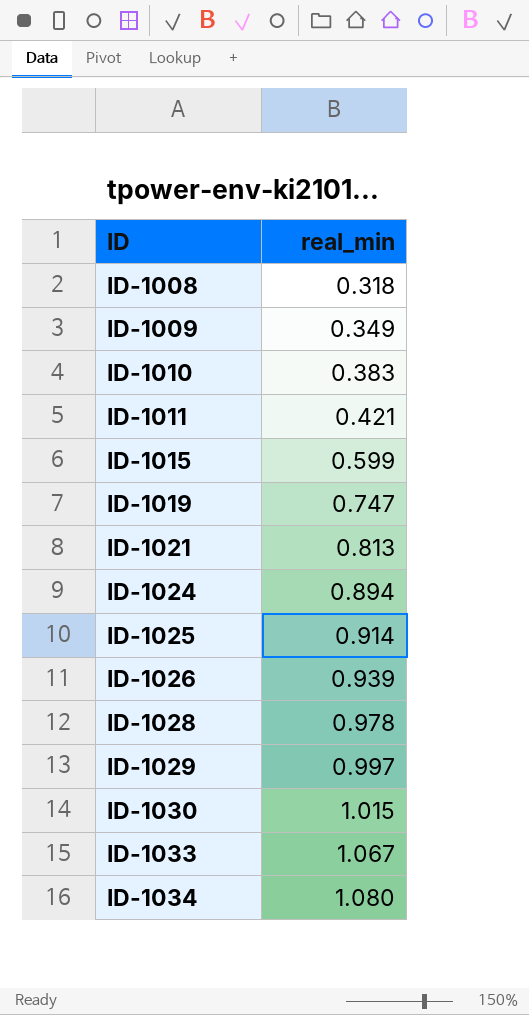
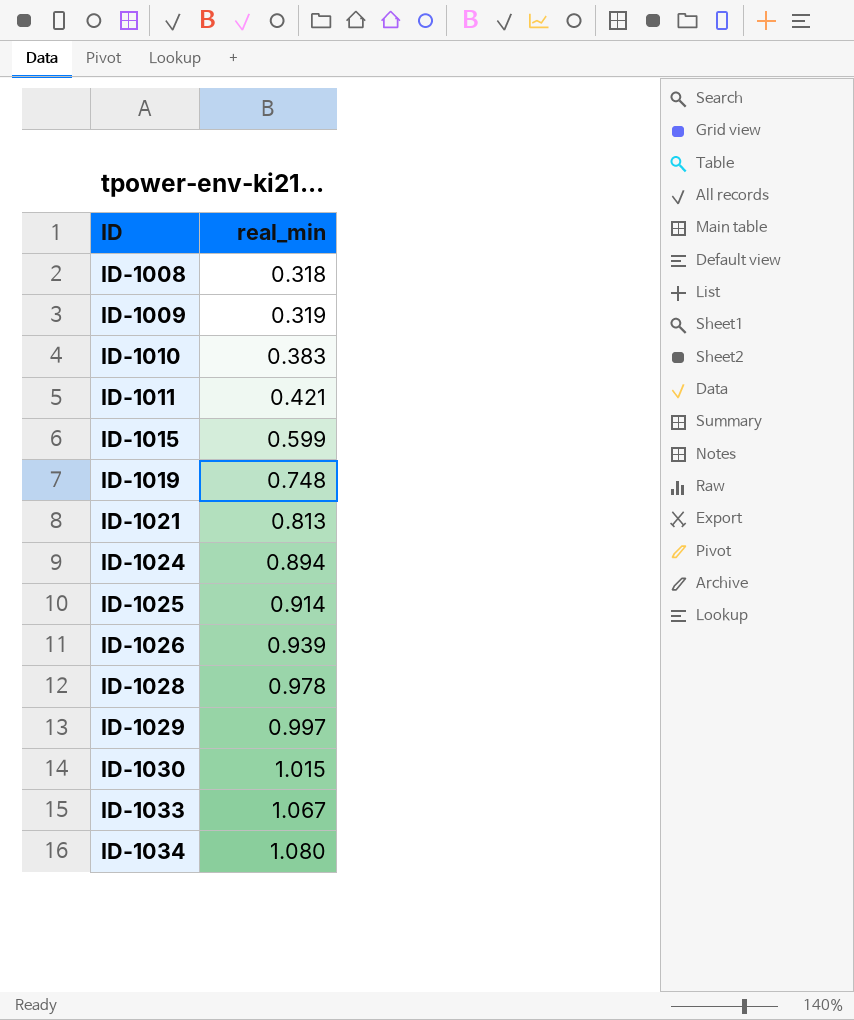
ID-1009 | real_min: 0.349 -> 0.319
ID-1019 | real_min: 0.747 -> 0.748

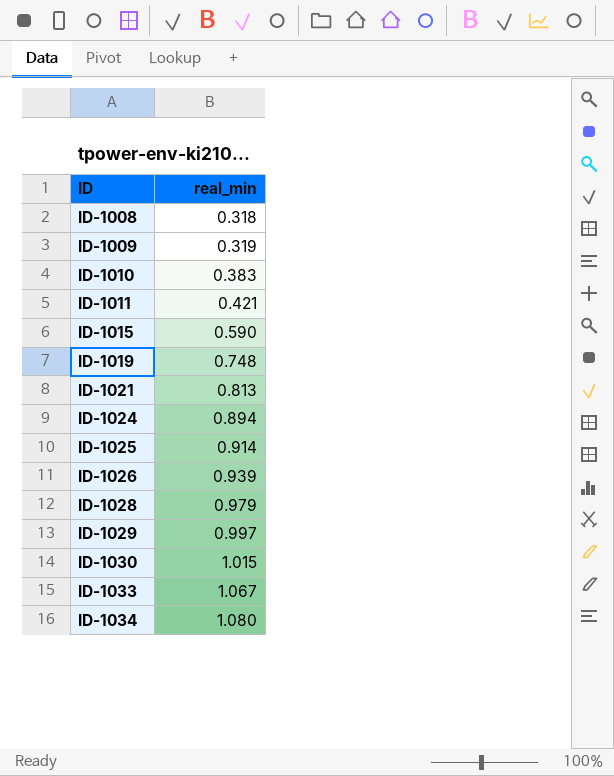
ID-1015 | real_min: 0.599 -> 0.590
ID-1028 | real_min: 0.978 -> 0.979

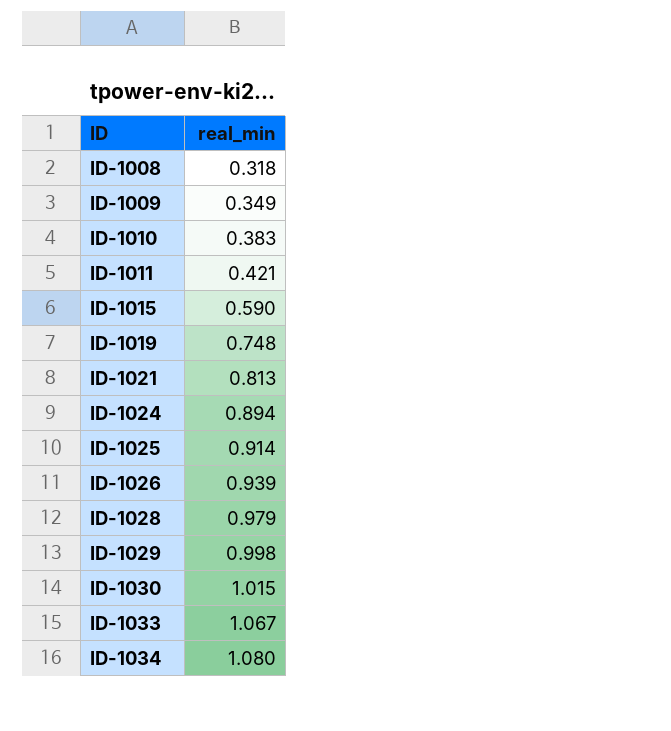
ID-1009 | real_min: 0.319 -> 0.349
ID-1029 | real_min: 0.997 -> 0.998

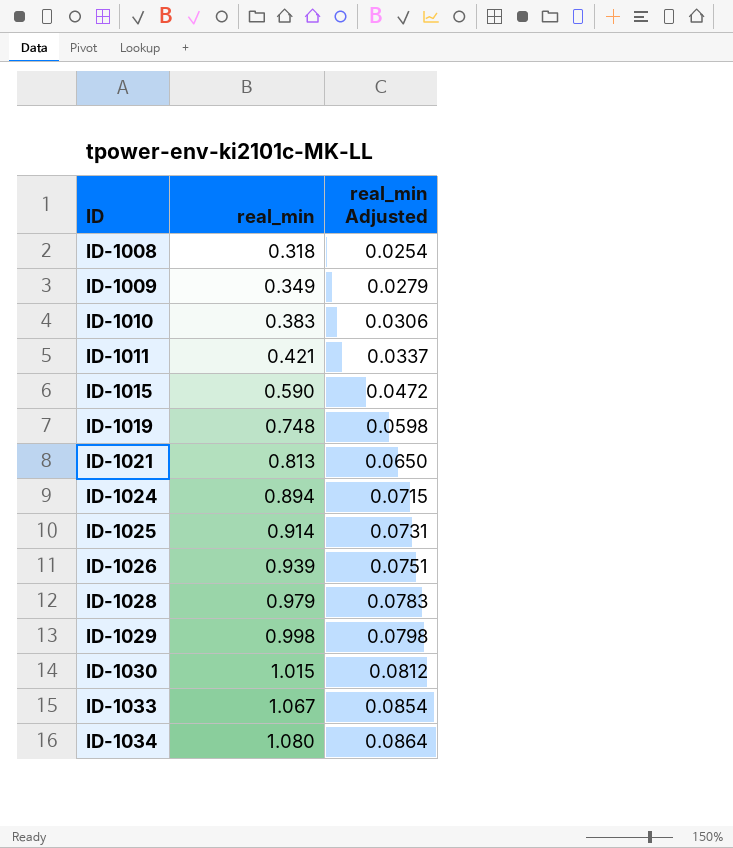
column real_min Adjusted | formula: none -> [real_min] * 0.08

